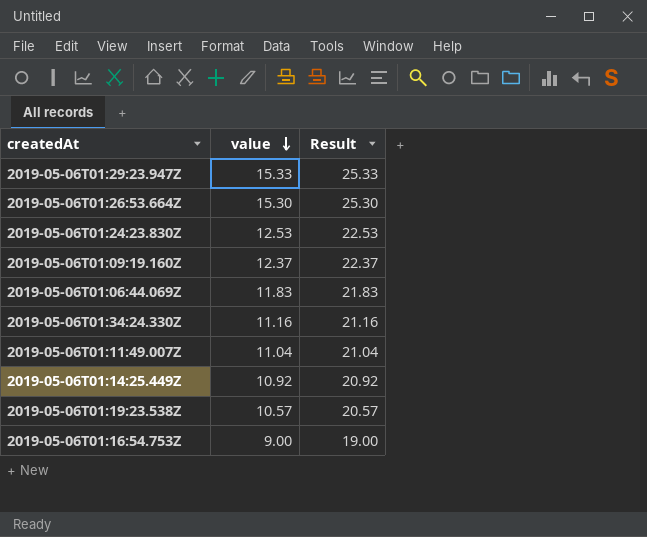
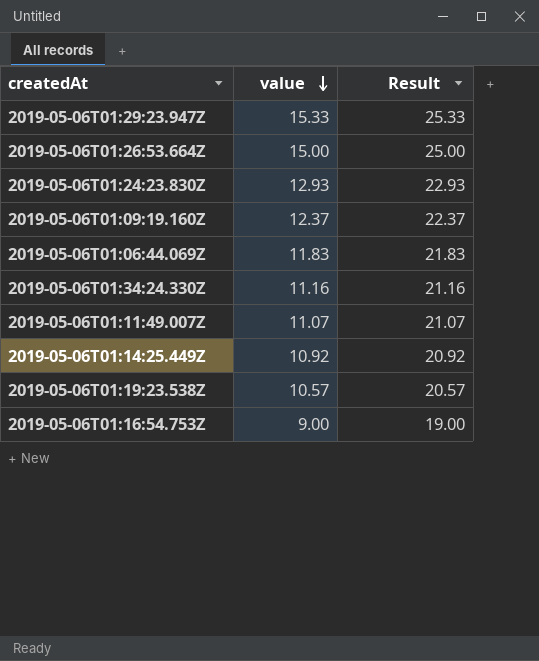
2019-05-06T01:26:53.664Z | value: 15.30 -> 15.00
2019-05-06T01:26:53.664Z | Result: 25.30 -> 25.00
2019-05-06T01:24:23.830Z | value: 12.53 -> 12.93
2019-05-06T01:24:23.830Z | Result: 22.53 -> 22.93
2019-05-06T01:11:49.007Z | value: 11.04 -> 11.07
2019-05-06T01:11:49.007Z | Result: 21.04 -> 21.07

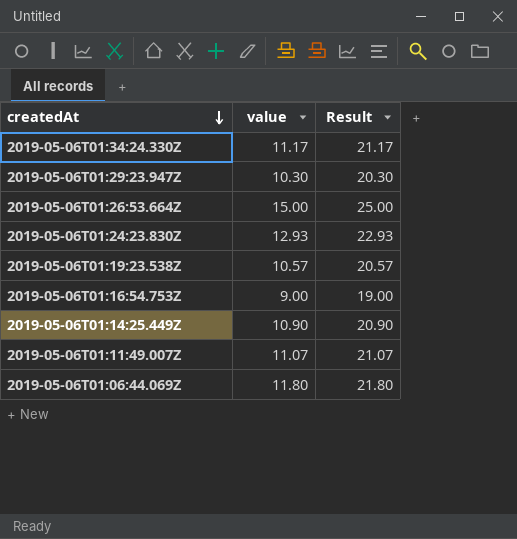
row order: value descending -> createdAt descending
row 2019-05-06T01:09:19.160Z: 12.37 | 22.37 -> none
2019-05-06T01:34:24.330Z | value: 11.16 -> 11.17
2019-05-06T01:34:24.330Z | Result: 21.16 -> 21.17
2019-05-06T01:29:23.947Z | value: 15.33 -> 10.30
2019-05-06T01:29:23.947Z | Result: 25.33 -> 20.30
2019-05-06T01:14:25.449Z | value: 10.92 -> 10.90
2019-05-06T01:14:25.449Z | Result: 20.92 -> 20.90
2019-05-06T01:06:44.069Z | value: 11.83 -> 11.80
2019-05-06T01:06:44.069Z | Result: 21.83 -> 21.80

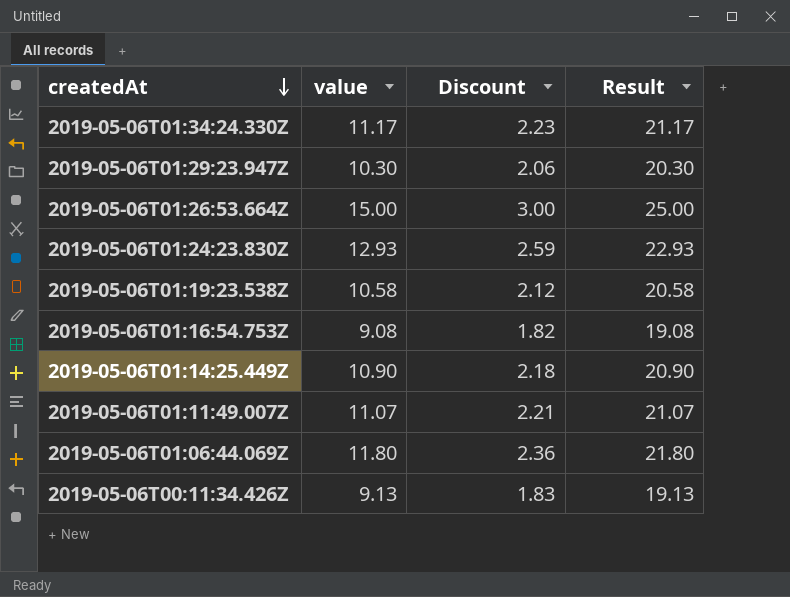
column Discount | formula: none -> [value] * 0.2
2019-05-06T01:19:23.538Z | value: 10.57 -> 10.58
2019-05-06T01:19:23.538Z | Result: 20.57 -> 20.58
2019-05-06T01:16:54.753Z | value: 9.00 -> 9.08
2019-05-06T01:16:54.753Z | Result: 19.00 -> 19.08
row 2019-05-06T00:11:34.426Z: none -> 9.13 | 1.83 | 19.13

